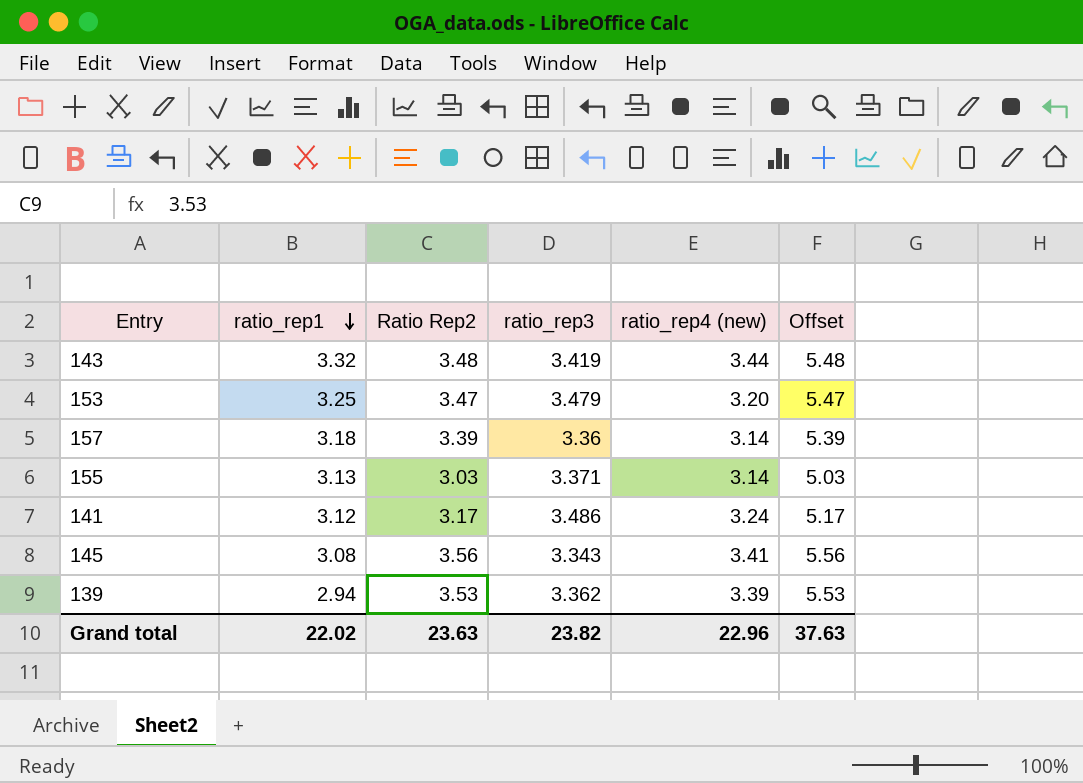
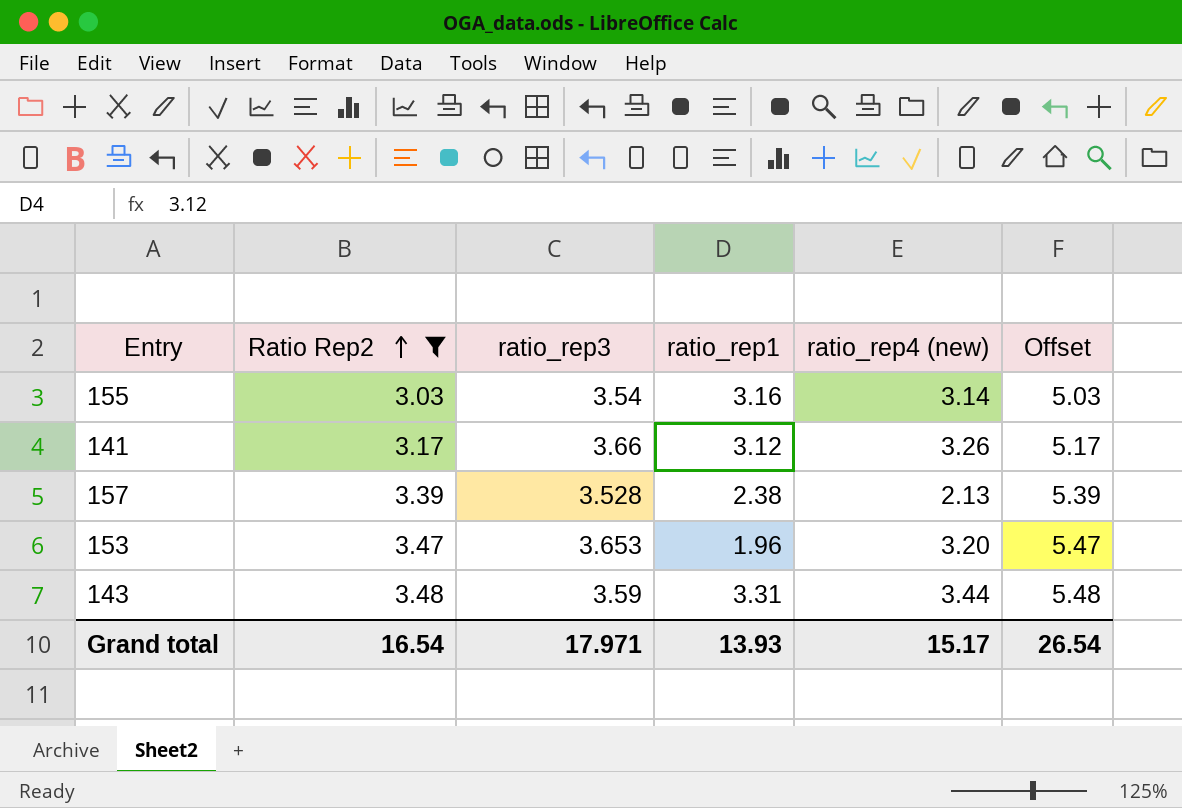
filter: none -> Ratio Rep2 <= 3.48
row order: ratio_rep1 descending -> Ratio Rep2 ascending
column ratio_rep1 | position: 2 -> 4
155 | ratio_rep3: 3.371 -> 3.54
155 | ratio_rep1: 3.13 -> 3.16
141 | ratio_rep3: 3.486 -> 3.66
141 | ratio_rep4 (new): 3.24 -> 3.26
157 | ratio_rep3: 3.36 -> 3.528
157 | ratio_rep1: 3.18 -> 2.38
157 | ratio_rep4 (new): 3.14 -> 2.13
153 | ratio_rep3: 3.479 -> 3.653
153 | ratio_rep1: 3.25 -> 1.96
143 | ratio_rep3: 3.419 -> 3.59
143 | ratio_rep1: 3.32 -> 3.31
Grand total | Ratio Rep2: 23.63 -> 16.54
Grand total | ratio_rep3: 23.82 -> 17.971
Grand total | ratio_rep1: 22.02 -> 13.93
Grand total | ratio_rep4 (new): 22.96 -> 15.17
Grand total | Offset: 37.63 -> 26.54

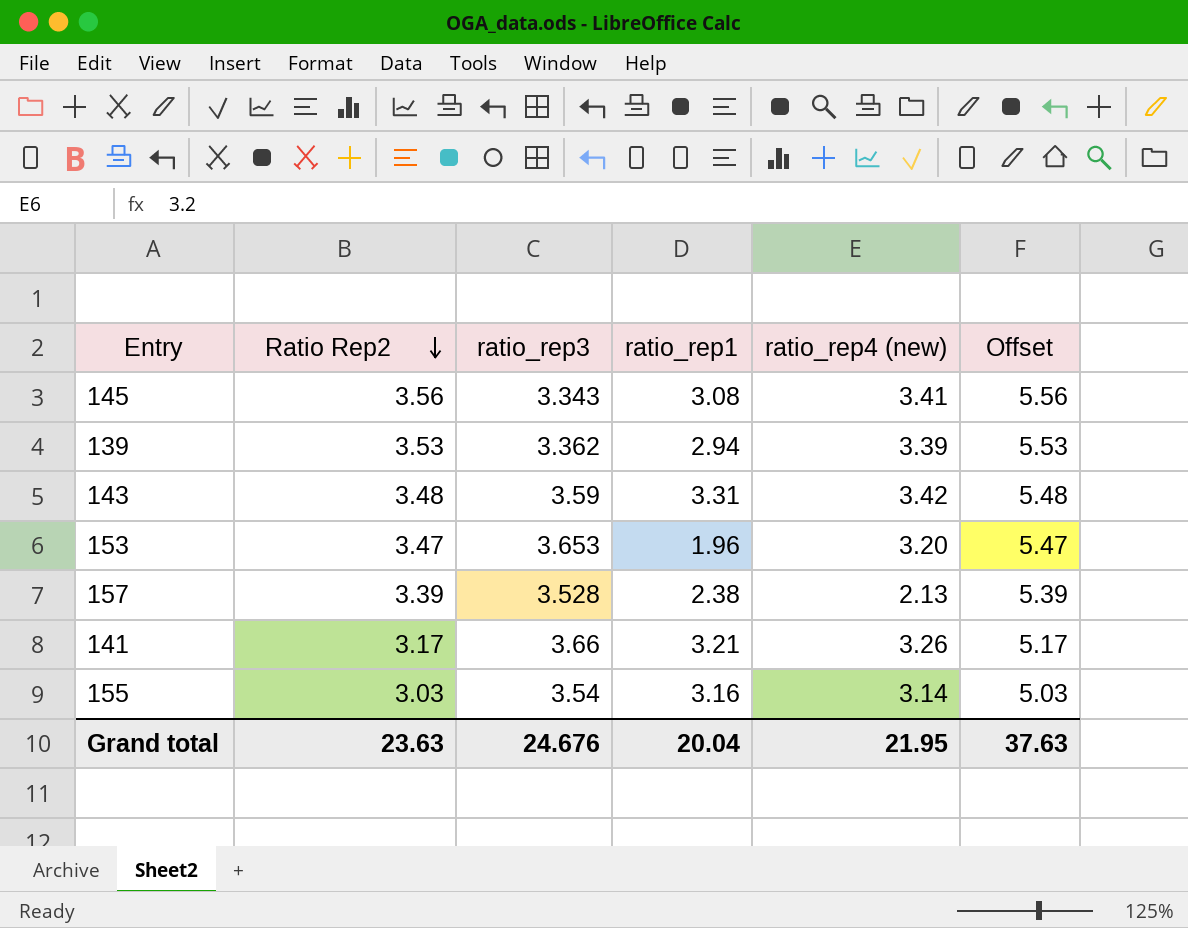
filter: Ratio Rep2 <= 3.48 -> none
row order: Ratio Rep2 ascending -> Ratio Rep2 descending
143 | ratio_rep4 (new): 3.44 -> 3.42
141 | ratio_rep1: 3.12 -> 3.21
Grand total | Ratio Rep2: 16.54 -> 23.63
Grand total | ratio_rep3: 17.971 -> 24.676
Grand total | ratio_rep1: 13.93 -> 20.04
Grand total | ratio_rep4 (new): 15.17 -> 21.95
Grand total | Offset: 26.54 -> 37.63

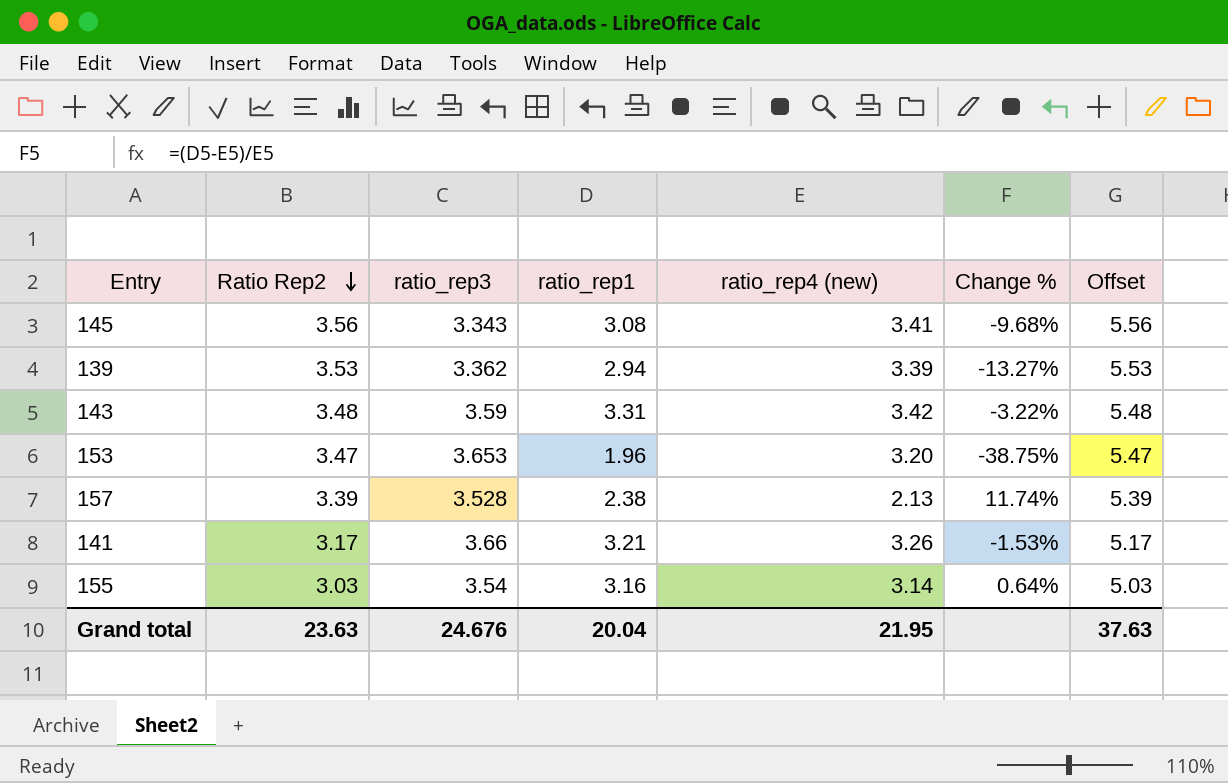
column Change % | formula: none -> ([ratio_rep1] - [ratio_rep4 (new)]) / [ratio_rep4 (new)]

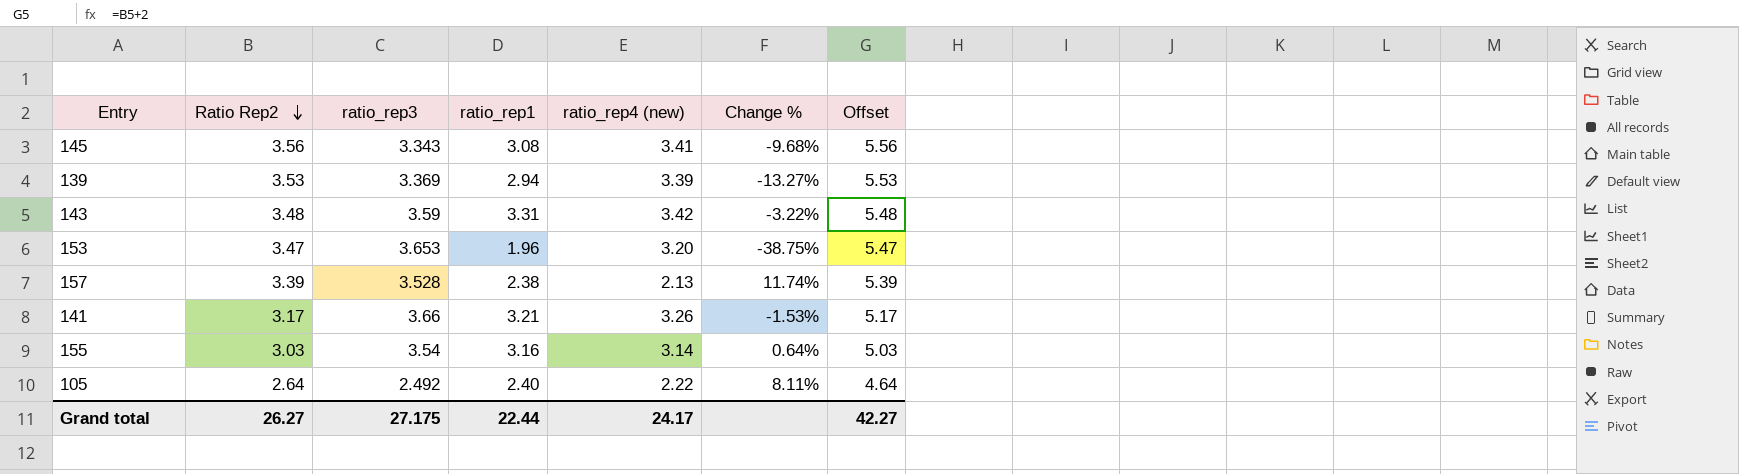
139 | ratio_rep3: 3.362 -> 3.369
row 105: none -> 2.64 | 2.492 | 2.40 | 2.22 | 8.11% | 4.64
Grand total | Ratio Rep2: 23.63 -> 26.27
Grand total | ratio_rep3: 24.676 -> 27.175
Grand total | ratio_rep1: 20.04 -> 22.44
Grand total | ratio_rep4 (new): 21.95 -> 24.17
Grand total | Offset: 37.63 -> 42.27

